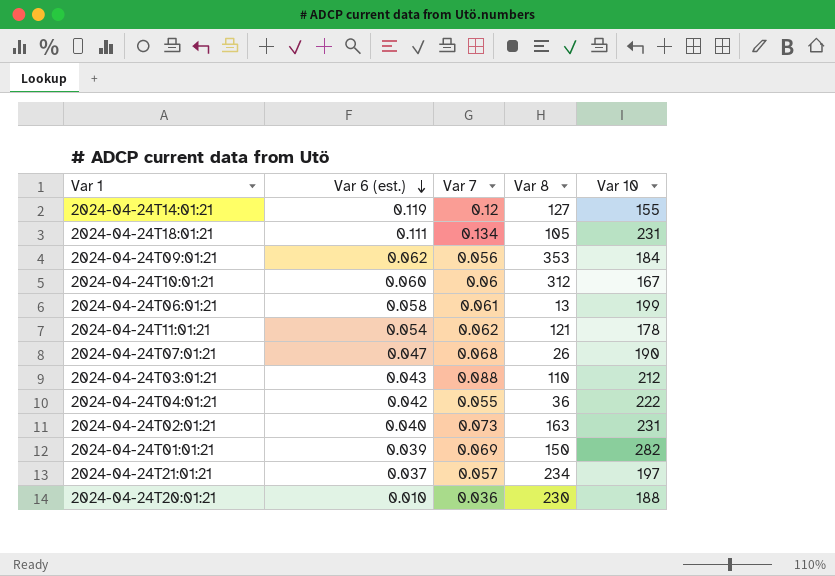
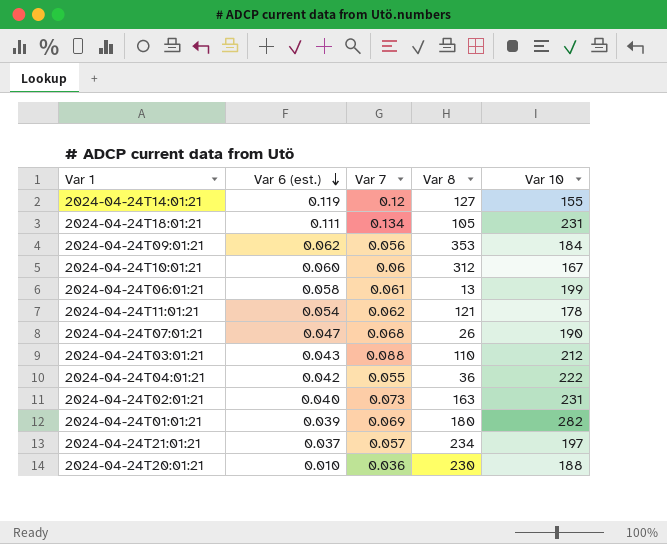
2024-04-24T01:01:21 | Var 8: 150 -> 180

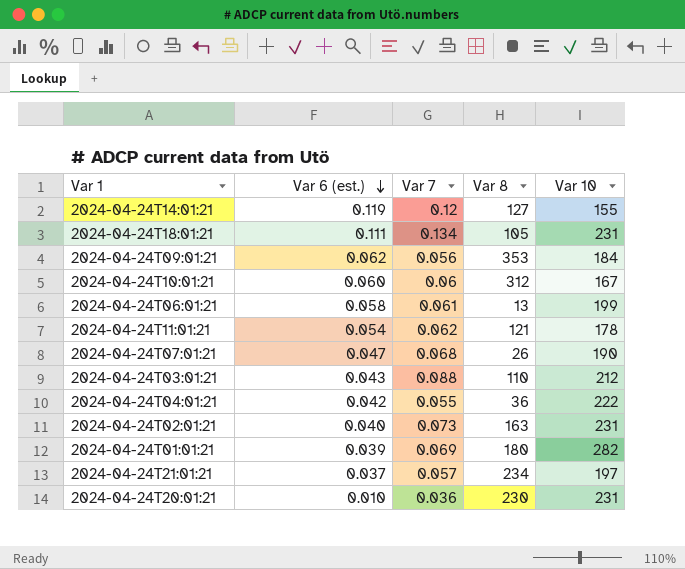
2024-04-24T20:01:21 | Var 10: 188 -> 231

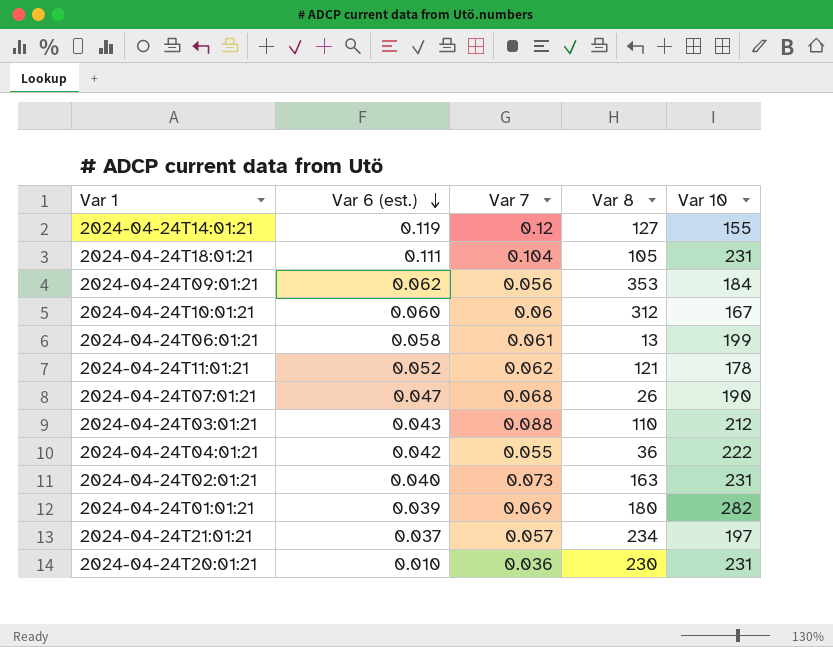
2024-04-24T18:01:21 | Var 7: 0.134 -> 0.104
2024-04-24T11:01:21 | Var 6 (est.): 0.054 -> 0.052

